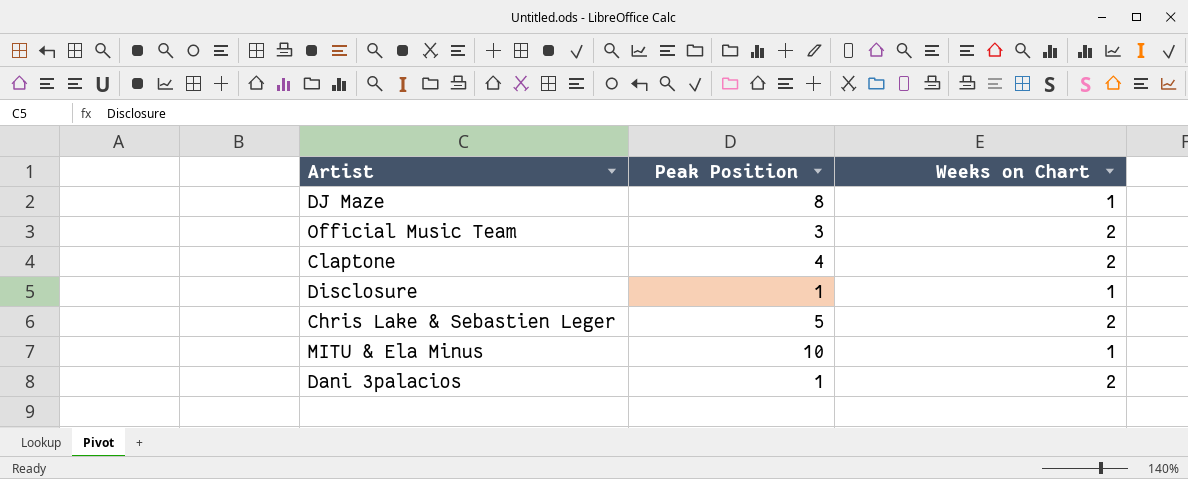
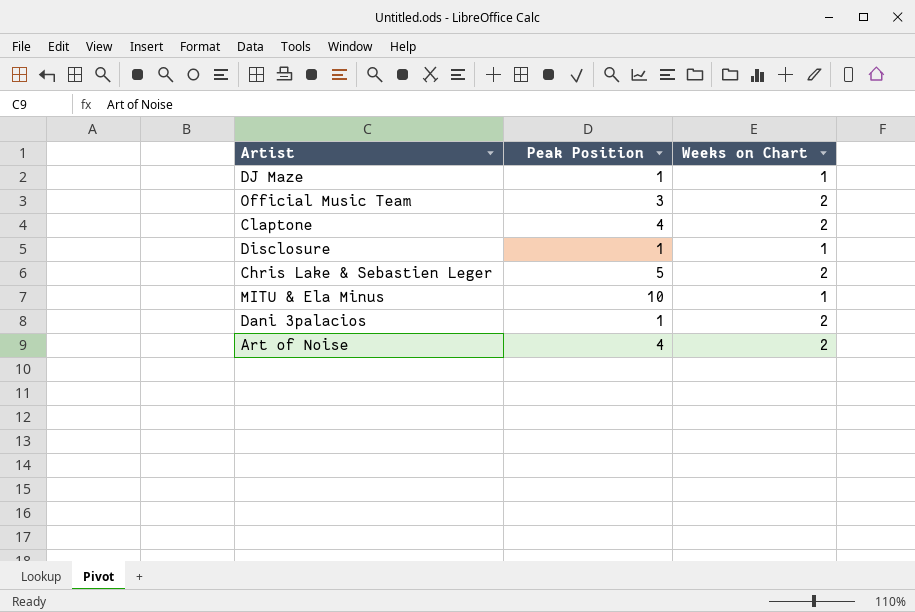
DJ Maze | Peak Position: 8 -> 1
row Art of Noise: none -> 4 | 2

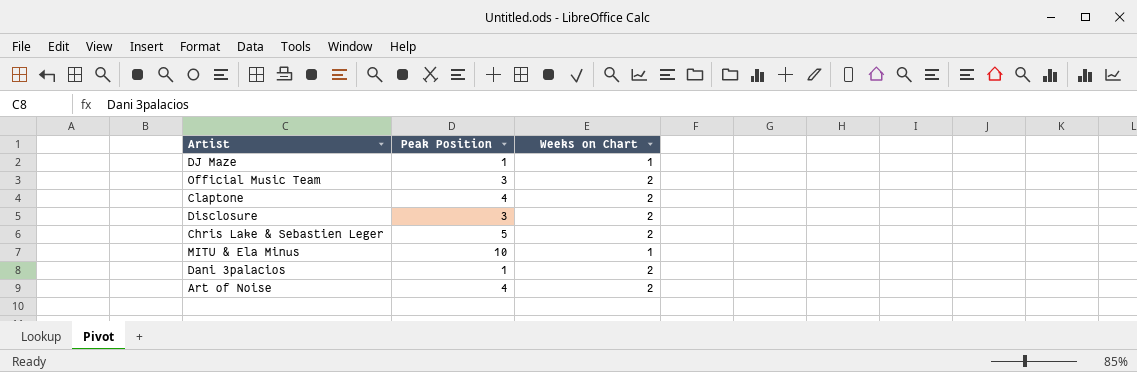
Disclosure | Peak Position: 1 -> 3
Disclosure | Weeks on Chart: 1 -> 2

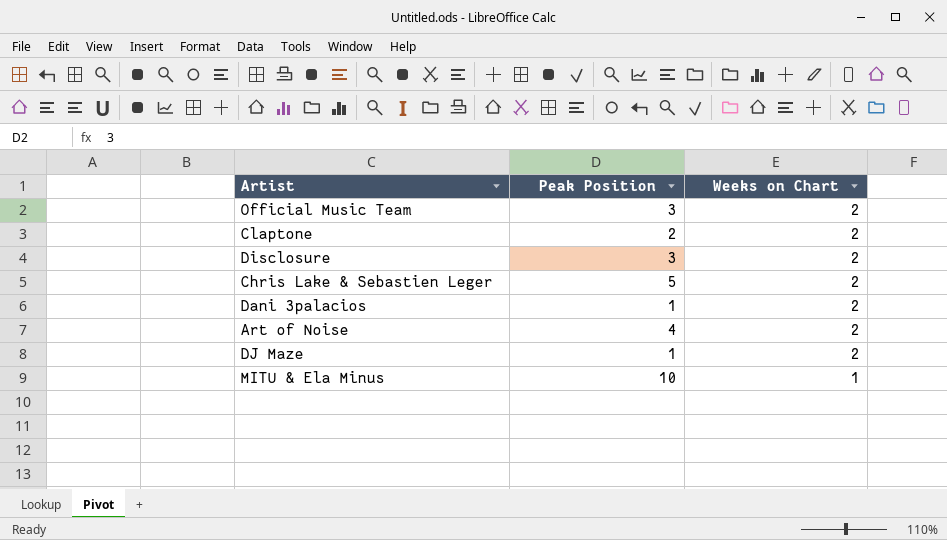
row order: none -> Weeks on Chart descending
Claptone | Peak Position: 4 -> 2
DJ Maze | Weeks on Chart: 1 -> 2

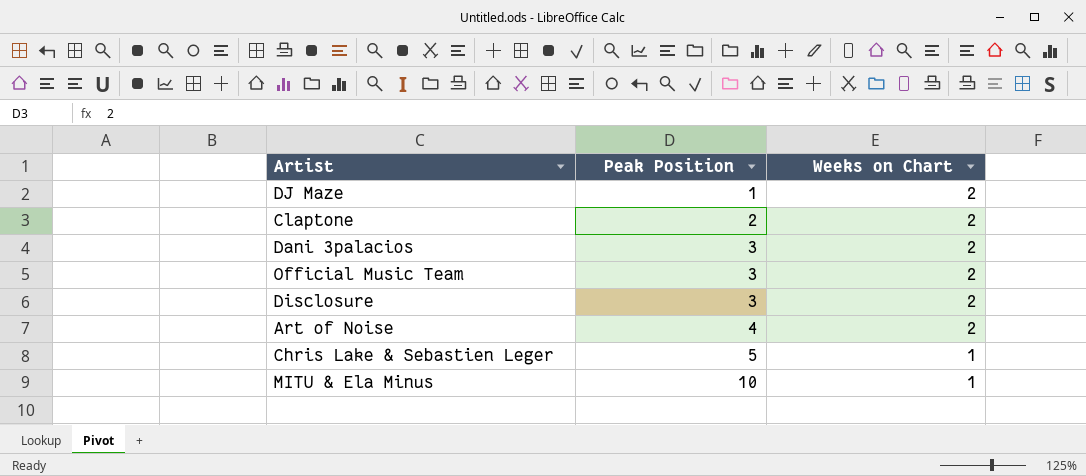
row order: Weeks on Chart descending -> Peak Position ascending
Dani 3palacios | Peak Position: 1 -> 3
Chris Lake & Sebastien Leger | Weeks on Chart: 2 -> 1

